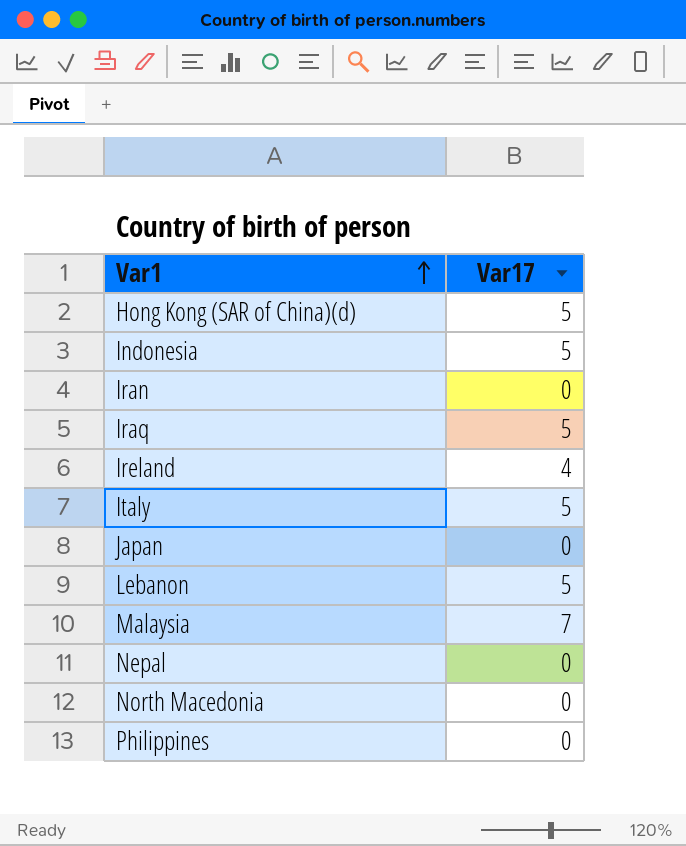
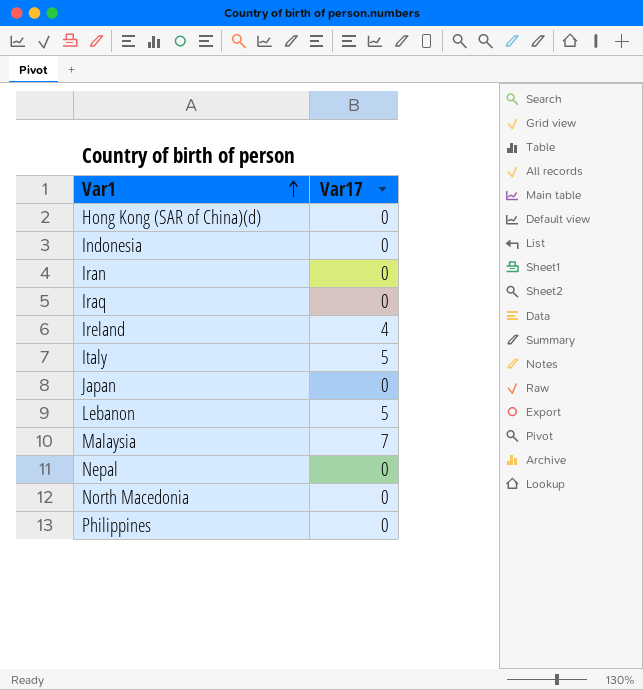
Hong Kong (SAR of China)(d) | Var17: 5 -> 0
Indonesia | Var17: 5 -> 0
Iraq | Var17: 5 -> 0

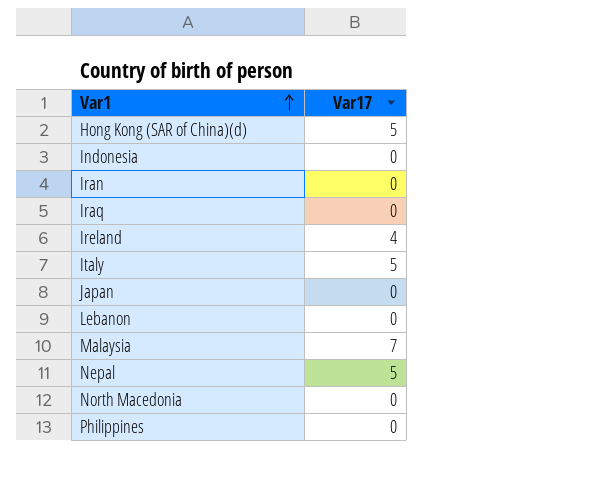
Hong Kong (SAR of China)(d) | Var17: 0 -> 5
Lebanon | Var17: 5 -> 0
Nepal | Var17: 0 -> 5

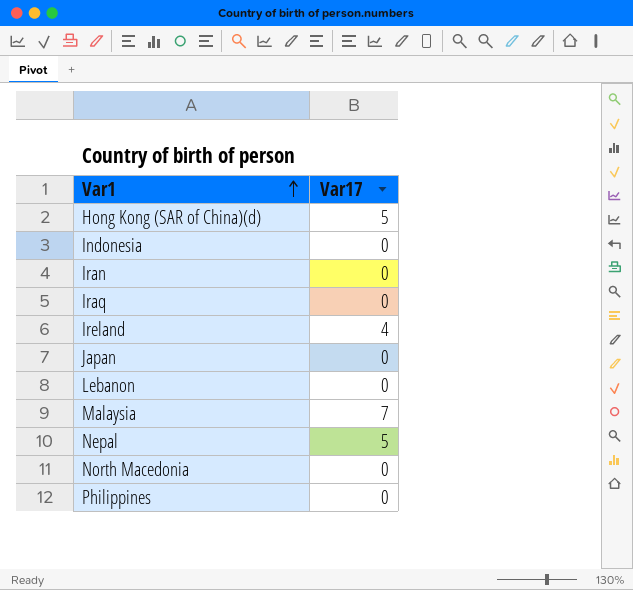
row Italy: 5 -> none

